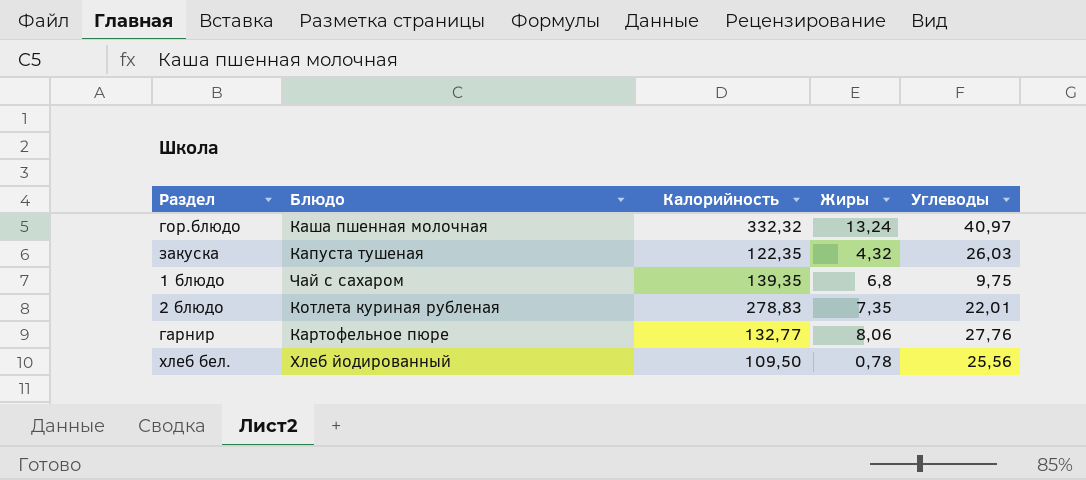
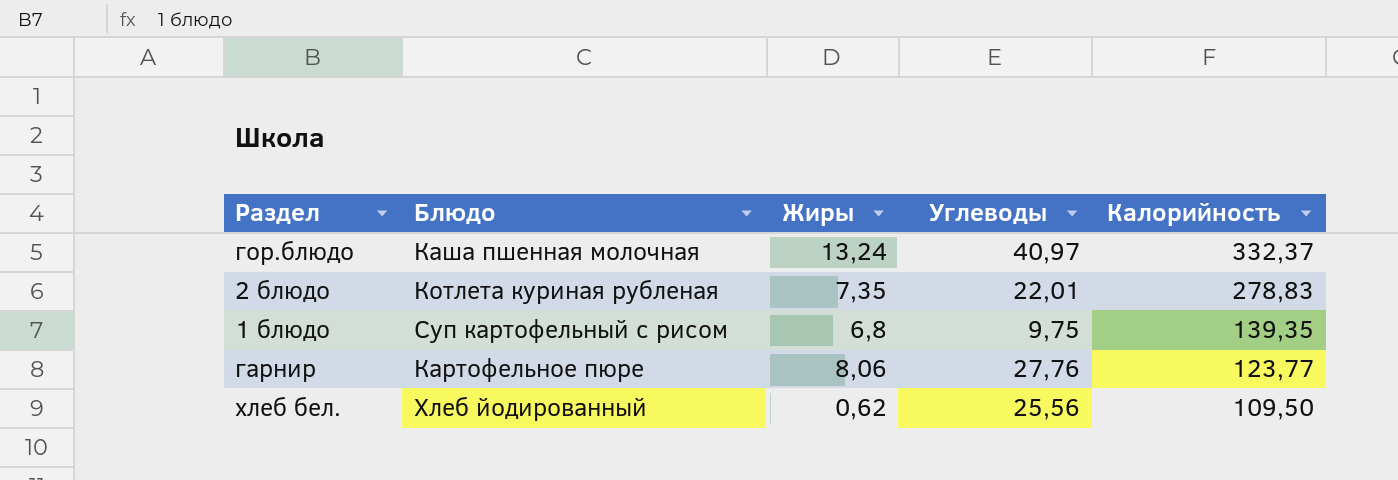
row order: none -> Калорийность descending
column Калорийность | position: 3 -> 5
row закуска: Капуста тушеная | 122,35 | 4,32 | 26,03 -> none
гор.блюдо | Калорийность: 332,32 -> 332,37
1 блюдо | Блюдо: Чай с сахаром -> Суп картофельный с рисом
гарнир | Калорийность: 132,77 -> 123,77
хлеб бел. | Жиры: 0,78 -> 0,62

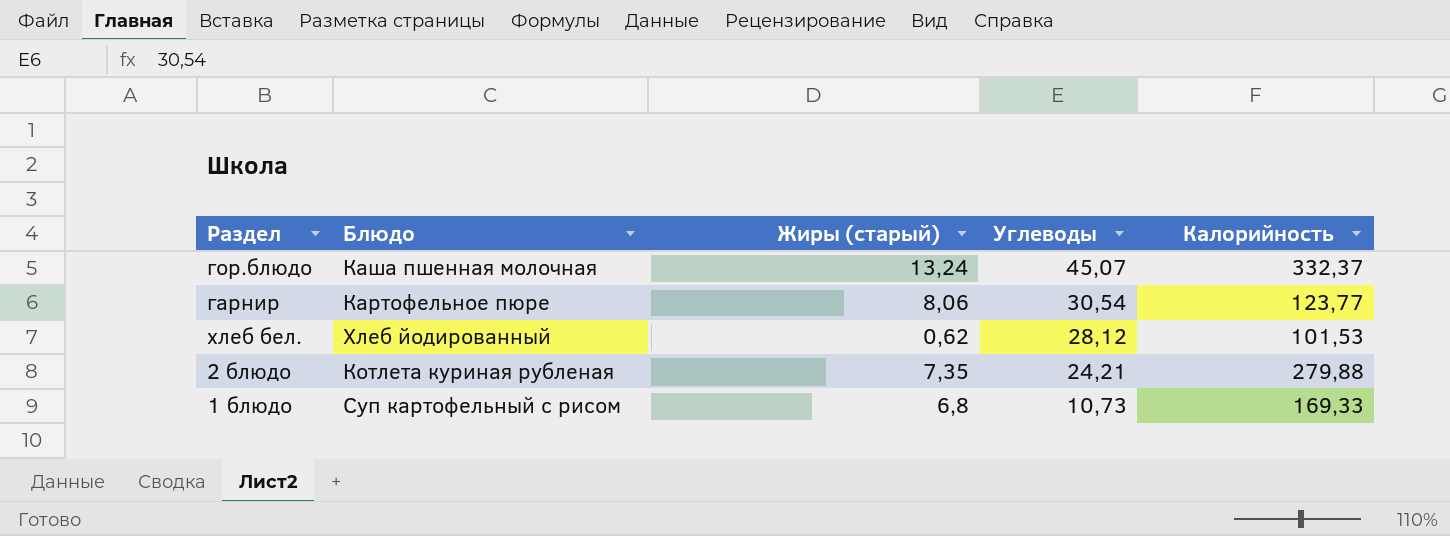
row order: Калорийность descending -> Углеводы descending
column name: Жиры -> Жиры (старый)
гор.блюдо | Углеводы: 40,97 -> 45,07
гарнир | Углеводы: 27,76 -> 30,54
хлеб бел. | Углеводы: 25,56 -> 28,12
хлеб бел. | Калорийность: 109,50 -> 101,53
2 блюдо | Углеводы: 22,01 -> 24,21
2 блюдо | Калорийность: 278,83 -> 279,88
1 блюдо | Углеводы: 9,75 -> 10,73
1 блюдо | Калорийность: 139,35 -> 169,33

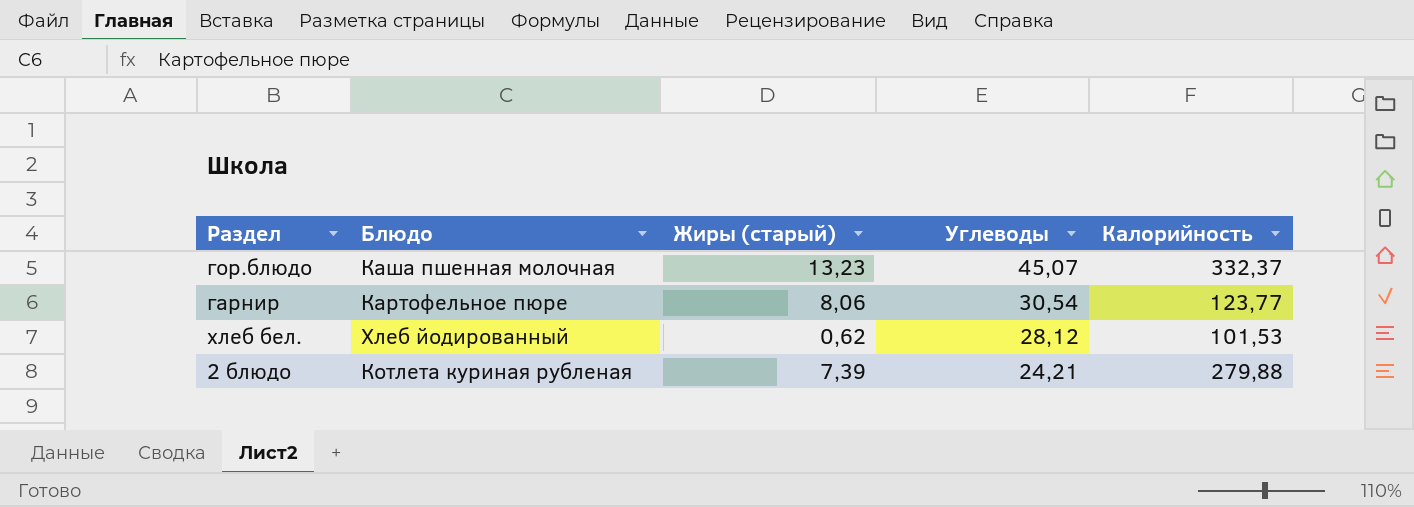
row 1 блюдо: Суп картофельный с рисом | 6,8 | 10,73 | 169,33 -> none
гор.блюдо | Жиры (старый): 13,24 -> 13,23
2 блюдо | Жиры (старый): 7,35 -> 7,39

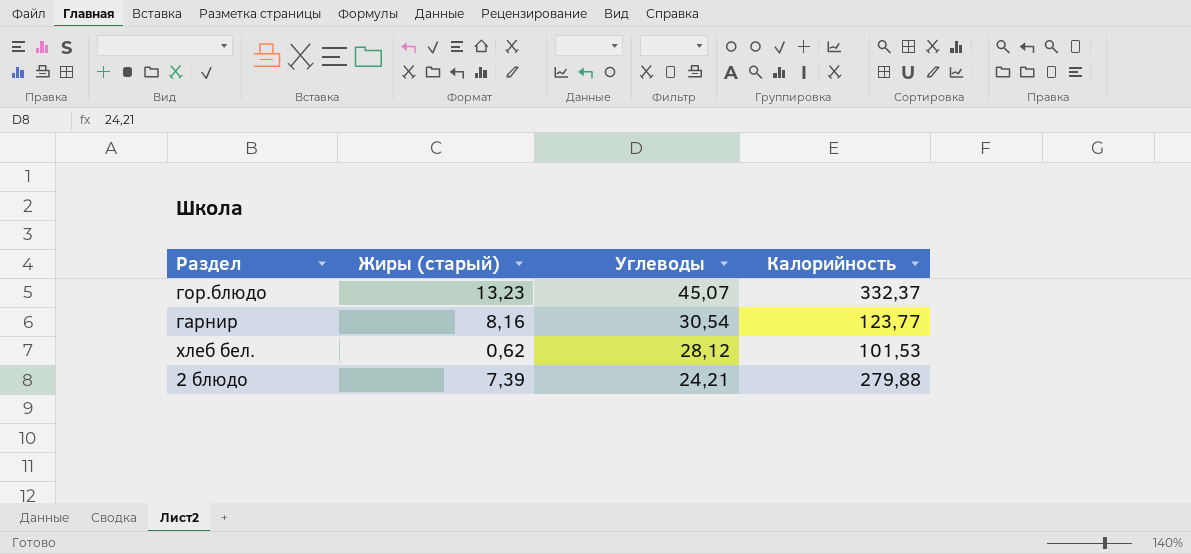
column Блюдо | position: 2 -> none
гарнир | Жиры (старый): 8,06 -> 8,16

